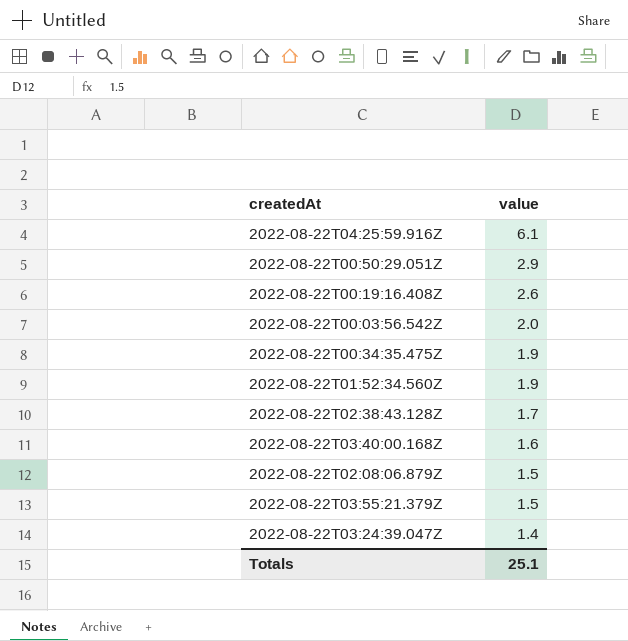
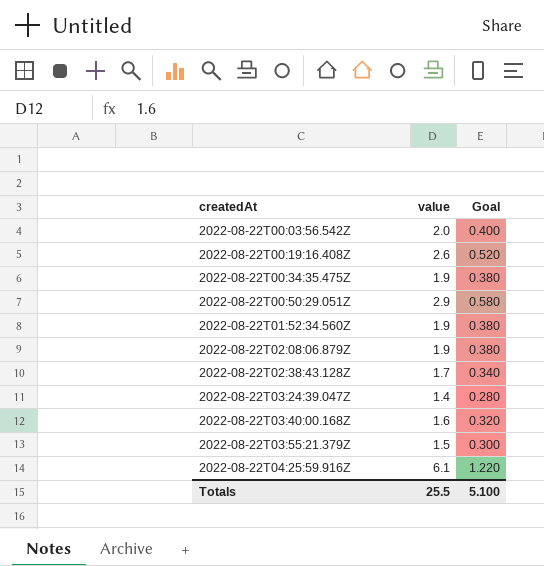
row order: value descending -> createdAt ascending
column Goal | formula: none -> [value] * 0.2
2022-08-22T02:08:06.879Z | value: 1.5 -> 1.9
Totals | value: 25.1 -> 25.5

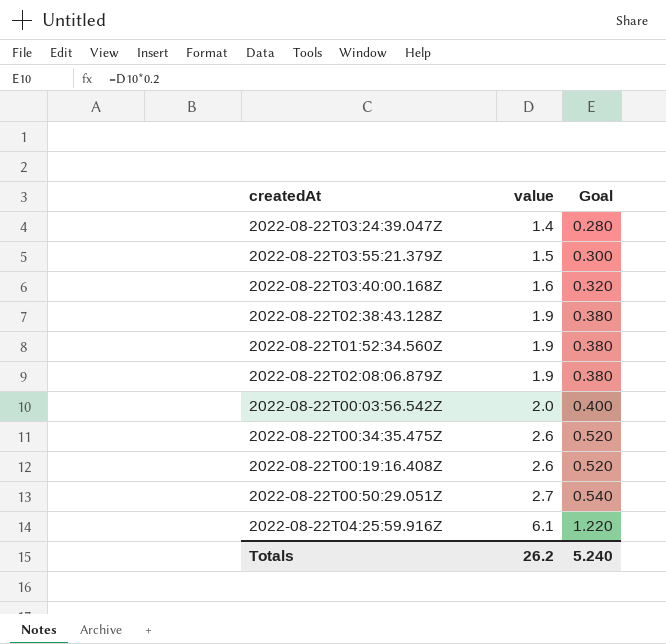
row order: createdAt ascending -> value ascending
2022-08-22T02:38:43.128Z | value: 1.7 -> 1.9
2022-08-22T02:38:43.128Z | Goal: 0.340 -> 0.380
2022-08-22T00:34:35.475Z | value: 1.9 -> 2.6
2022-08-22T00:34:35.475Z | Goal: 0.380 -> 0.520
2022-08-22T00:50:29.051Z | value: 2.9 -> 2.7
2022-08-22T00:50:29.051Z | Goal: 0.580 -> 0.540
Totals | value: 25.5 -> 26.2
Totals | Goal: 5.100 -> 5.240

